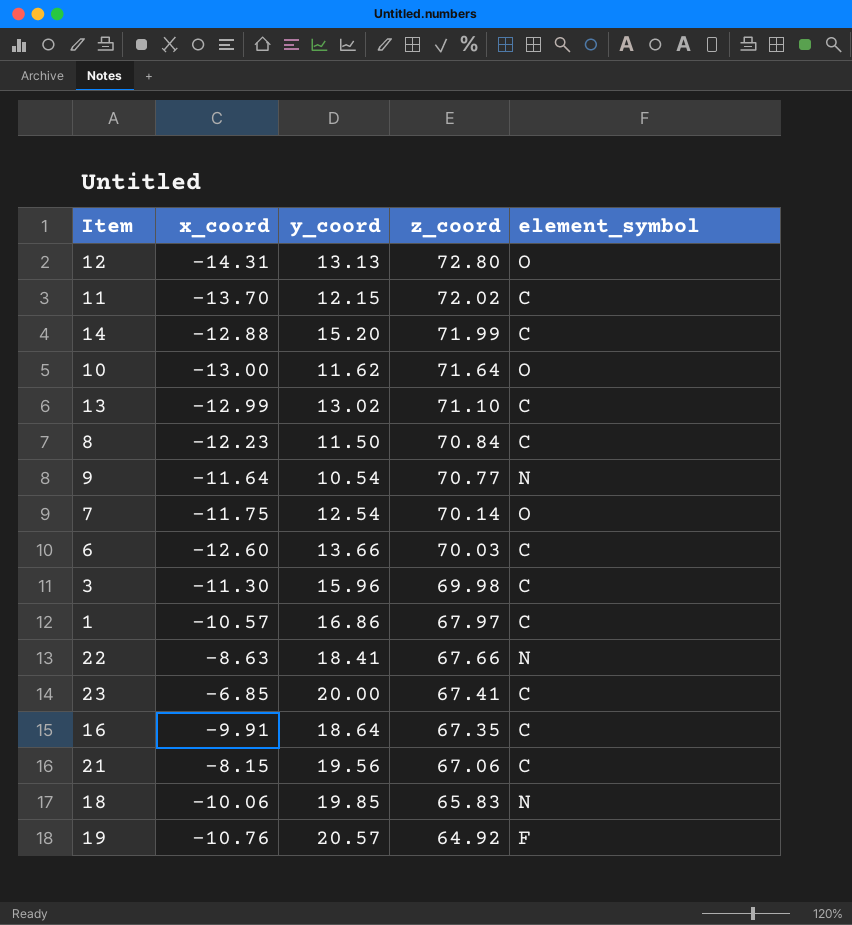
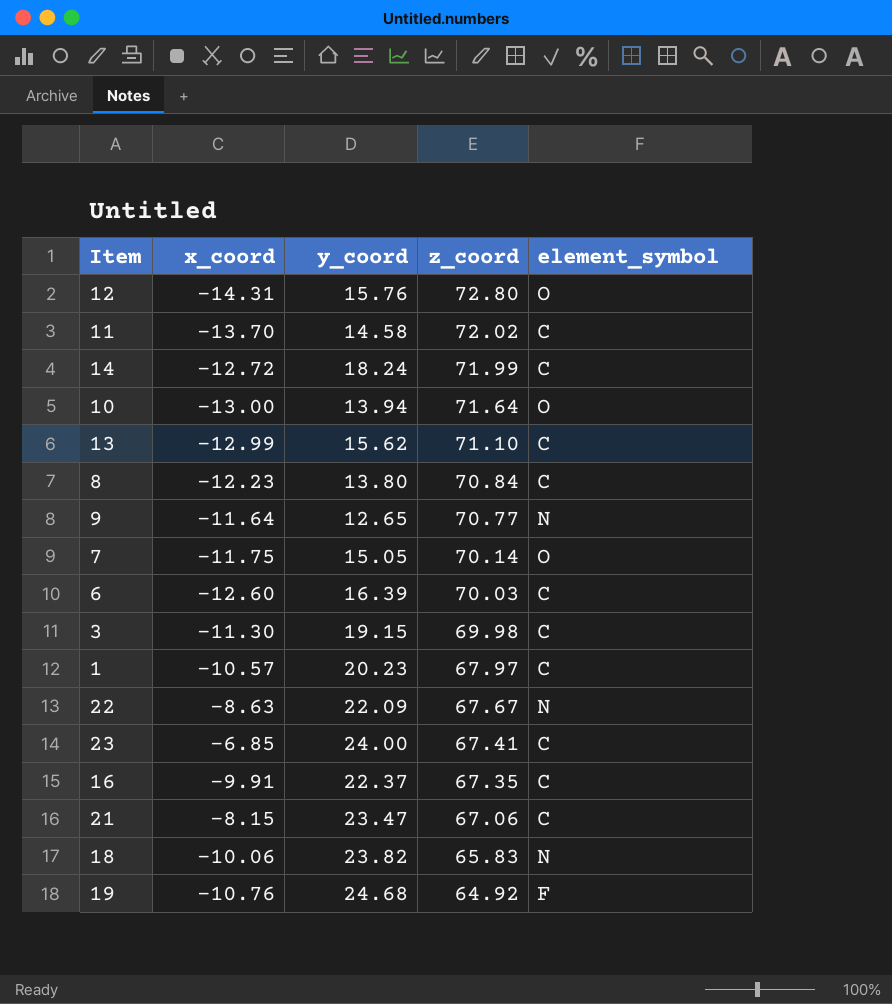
12 | y_coord: 13.13 -> 15.76
11 | y_coord: 12.15 -> 14.58
14 | x_coord: -12.88 -> -12.72
14 | y_coord: 15.20 -> 18.24
10 | y_coord: 11.62 -> 13.94
13 | y_coord: 13.02 -> 15.62
8 | y_coord: 11.50 -> 13.80
9 | y_coord: 10.54 -> 12.65
7 | y_coord: 12.54 -> 15.05
6 | y_coord: 13.66 -> 16.39
3 | y_coord: 15.96 -> 19.15
1 | y_coord: 16.86 -> 20.23
22 | y_coord: 18.41 -> 22.09
22 | z_coord: 67.66 -> 67.67
23 | y_coord: 20.00 -> 24.00
16 | y_coord: 18.64 -> 22.37
21 | y_coord: 19.56 -> 23.47
18 | y_coord: 19.85 -> 23.82
19 | y_coord: 20.57 -> 24.68

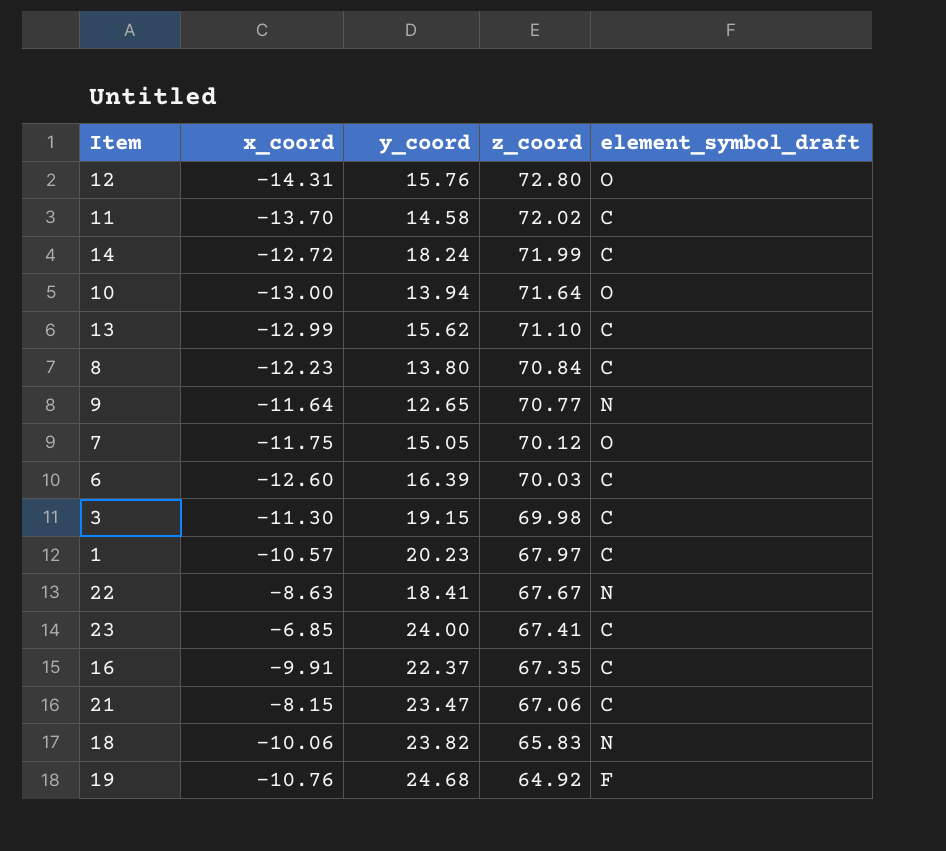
column name: element_symbol -> element_symbol_draft
7 | z_coord: 70.14 -> 70.12
22 | y_coord: 22.09 -> 18.41

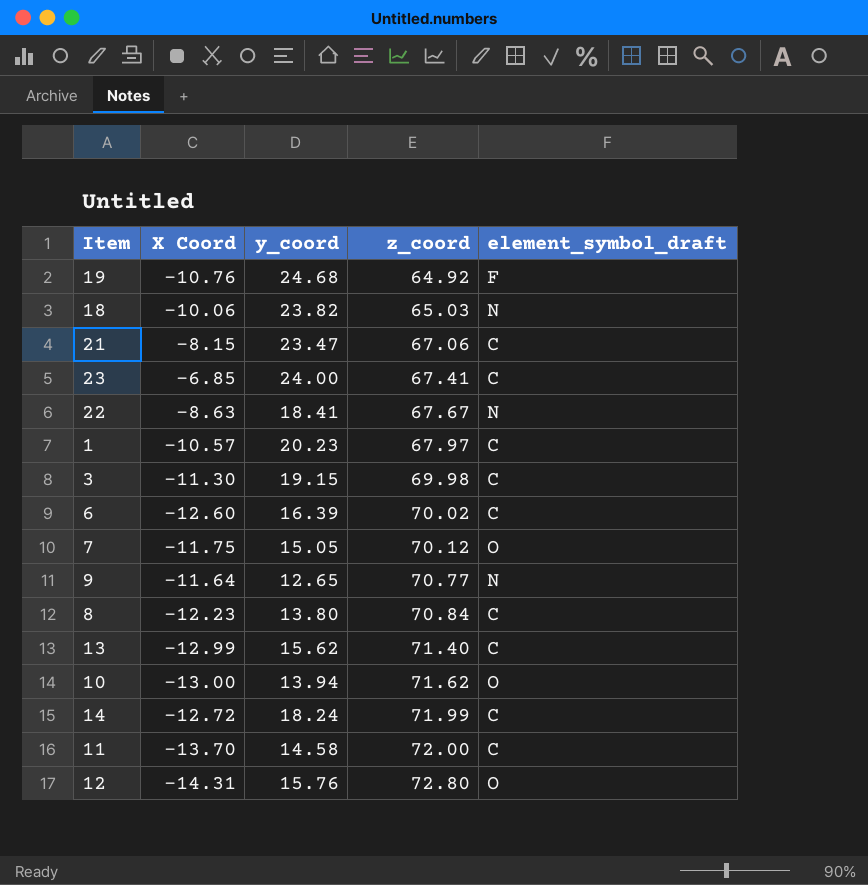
row order: z_coord descending -> z_coord ascending
column name: x_coord -> X Coord
row 16: -9.91 | 22.37 | 67.35 | C -> none
18 | z_coord: 65.83 -> 65.03
6 | z_coord: 70.03 -> 70.02
13 | z_coord: 71.10 -> 71.40
10 | z_coord: 71.64 -> 71.62
11 | z_coord: 72.02 -> 72.00

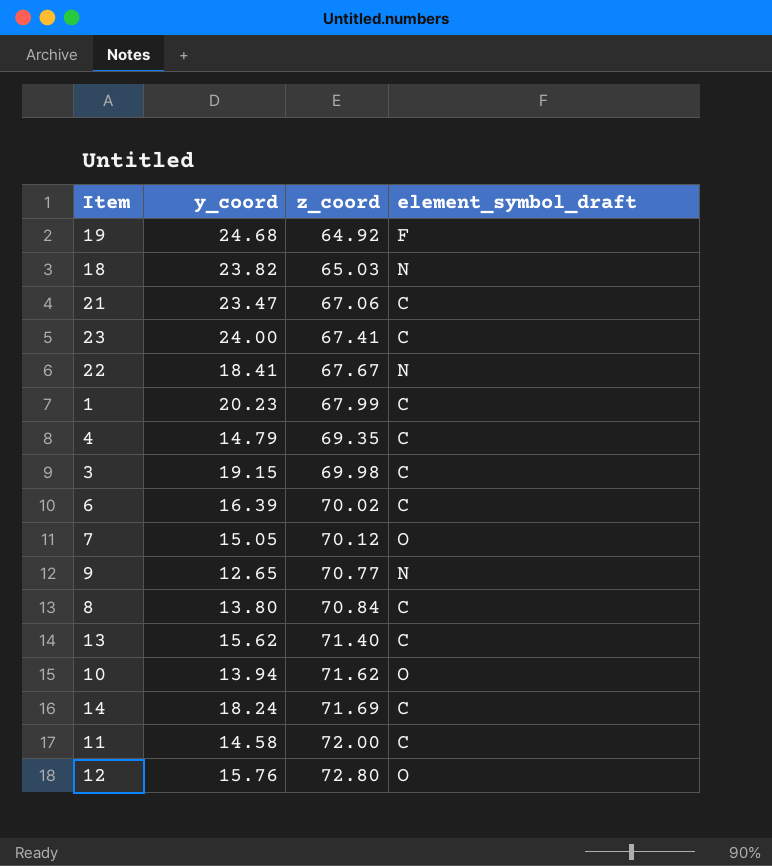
column X Coord | position: 2 -> none
1 | z_coord: 67.97 -> 67.99
row 4: none -> 14.79 | 69.35 | C
14 | z_coord: 71.99 -> 71.69

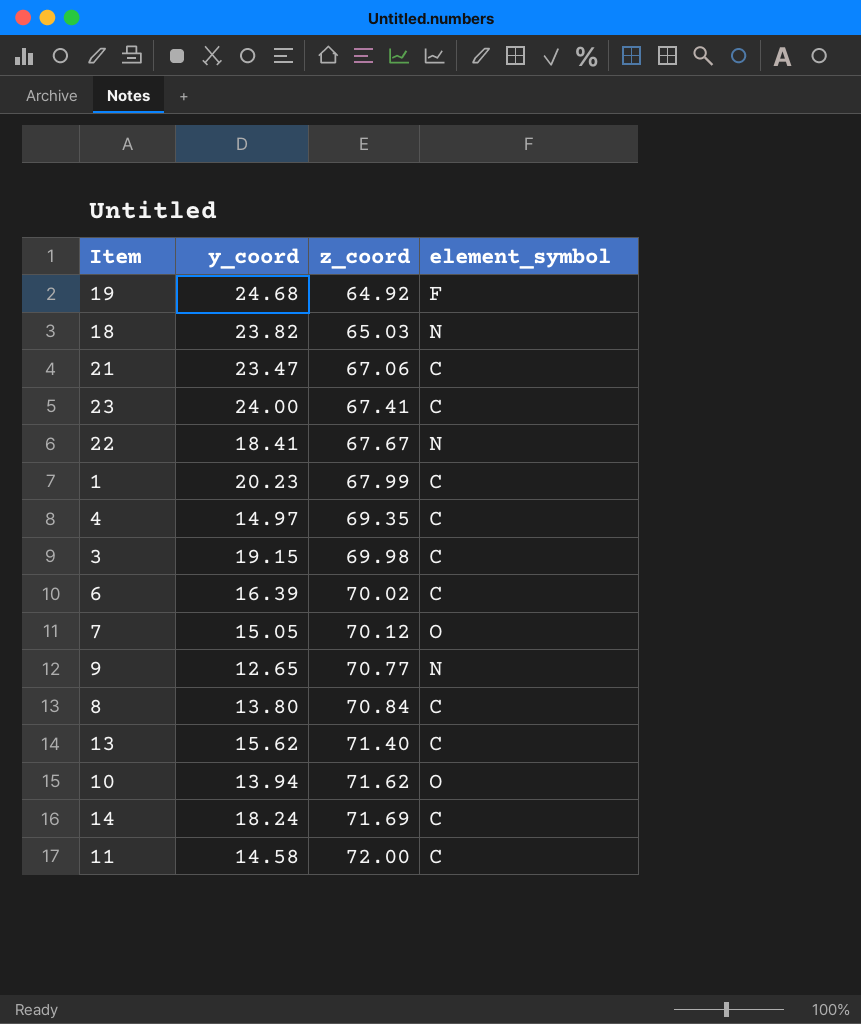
column name: element_symbol_draft -> element_symbol
row 12: 15.76 | 72.80 | O -> none
4 | y_coord: 14.79 -> 14.97

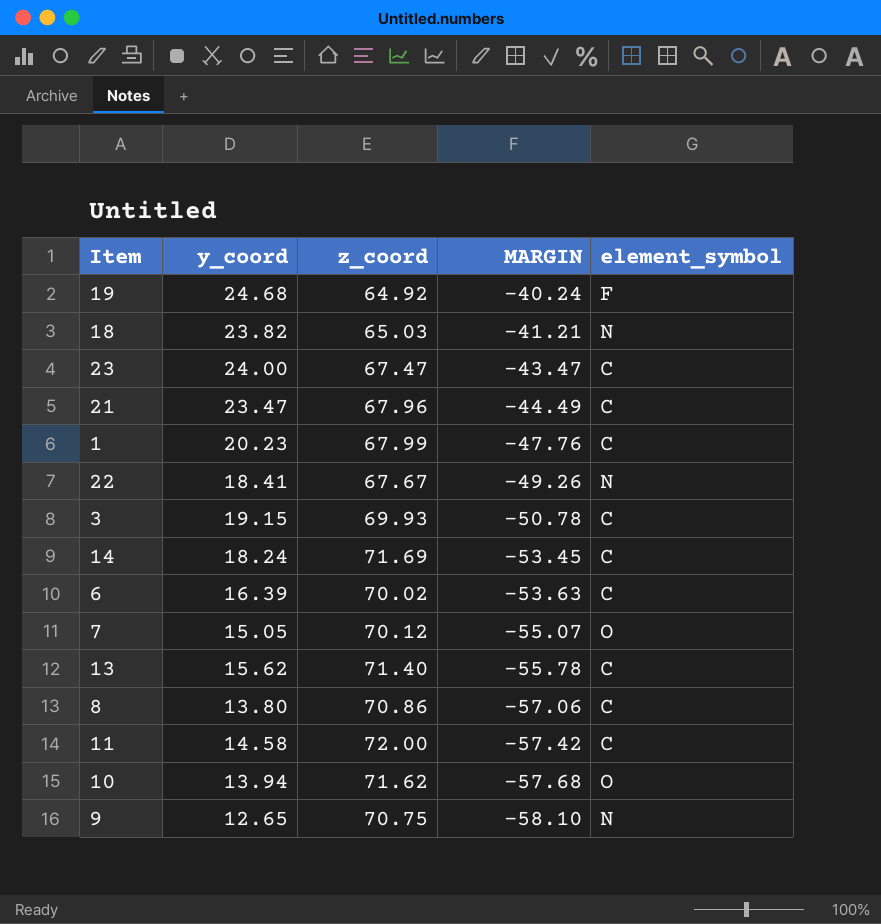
row order: z_coord ascending -> MARGIN descending
column MARGIN | formula: none -> [y_coord] - [z_coord]
row 4: 14.97 | 69.35 | C -> none
23 | z_coord: 67.41 -> 67.47
21 | z_coord: 67.06 -> 67.96
3 | z_coord: 69.98 -> 69.93
8 | z_coord: 70.84 -> 70.86
9 | z_coord: 70.77 -> 70.75

